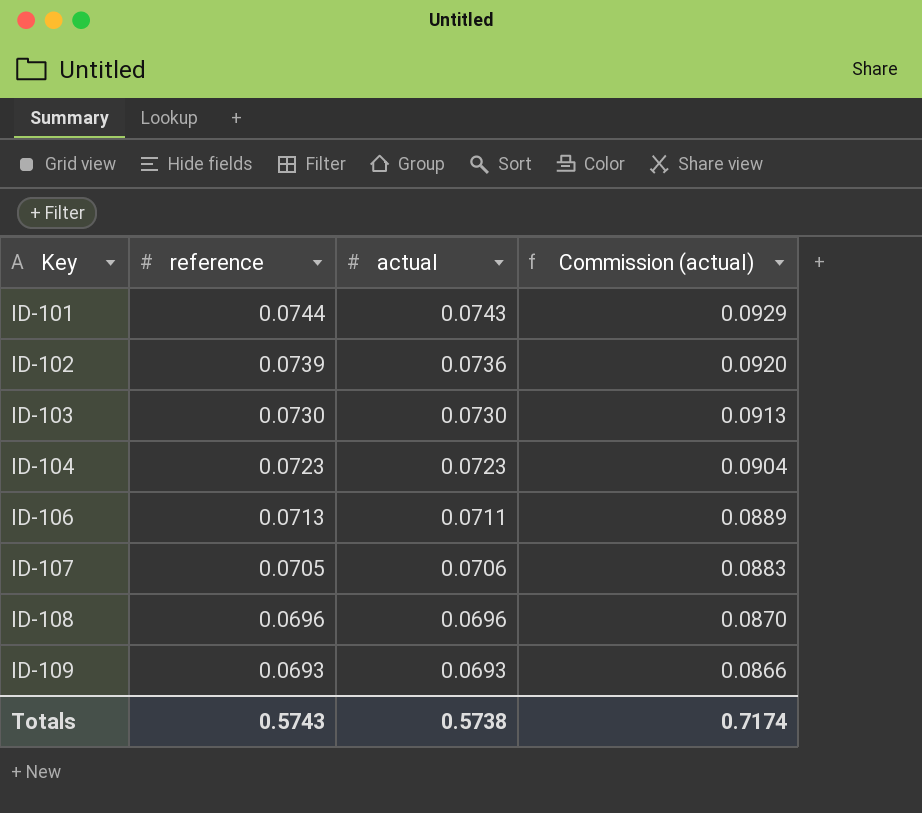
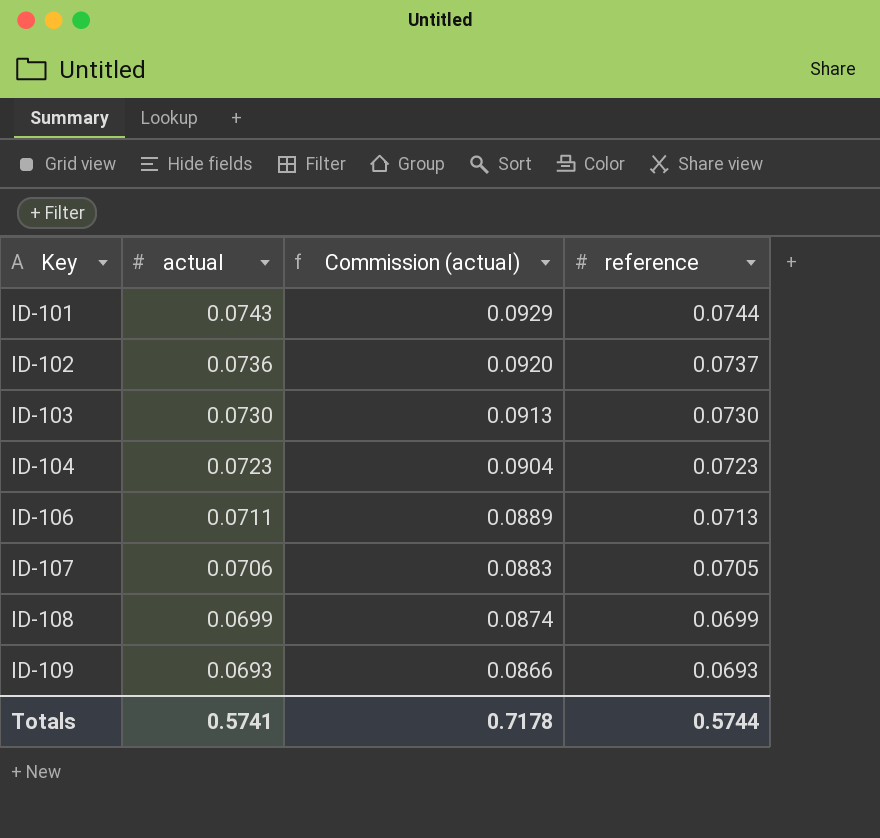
column reference | position: 2 -> 4
ID-102 | reference: 0.0739 -> 0.0737
ID-108 | actual: 0.0696 -> 0.0699
ID-108 | Commission (actual): 0.0870 -> 0.0874
ID-108 | reference: 0.0696 -> 0.0699
Totals | actual: 0.5738 -> 0.5741
Totals | Commission (actual): 0.7174 -> 0.7178
Totals | reference: 0.5743 -> 0.5744

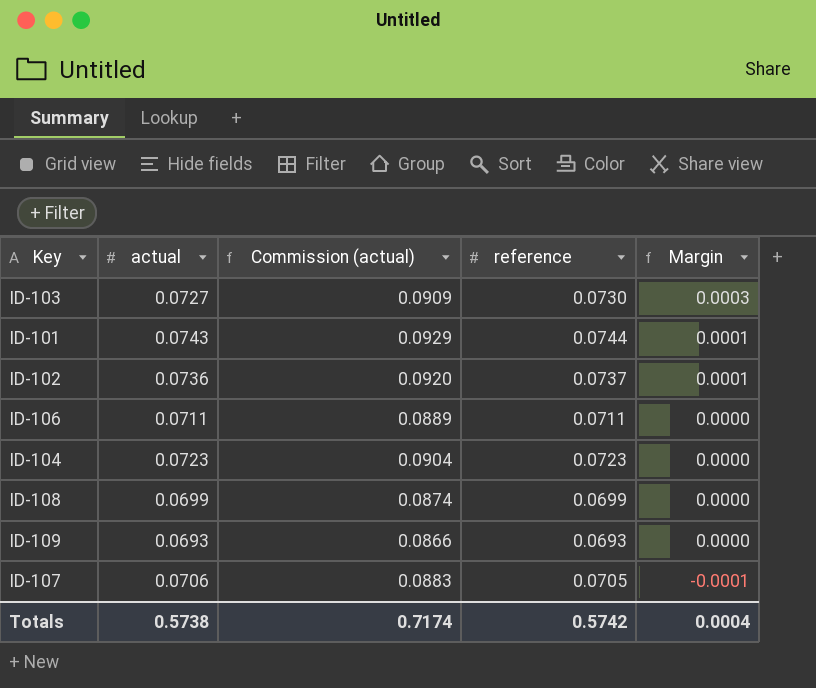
row order: Key ascending -> Margin descending
column Margin | formula: none -> [reference] - [actual]
ID-103 | actual: 0.0730 -> 0.0727
ID-103 | Commission (actual): 0.0913 -> 0.0909
ID-106 | reference: 0.0713 -> 0.0711
Totals | actual: 0.5741 -> 0.5738
Totals | Commission (actual): 0.7178 -> 0.7174
Totals | reference: 0.5744 -> 0.5742

